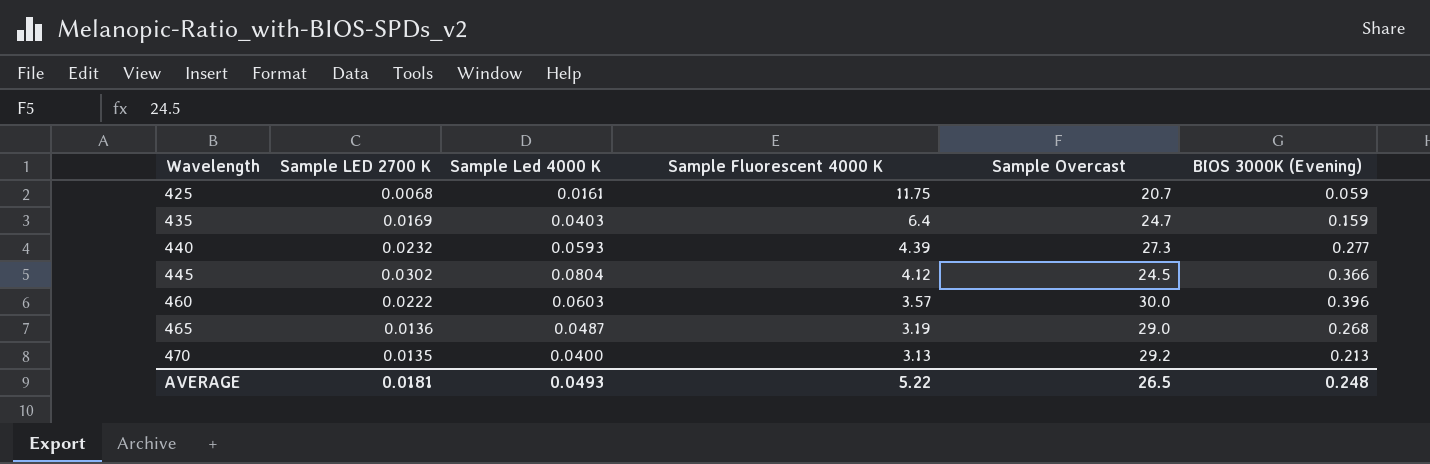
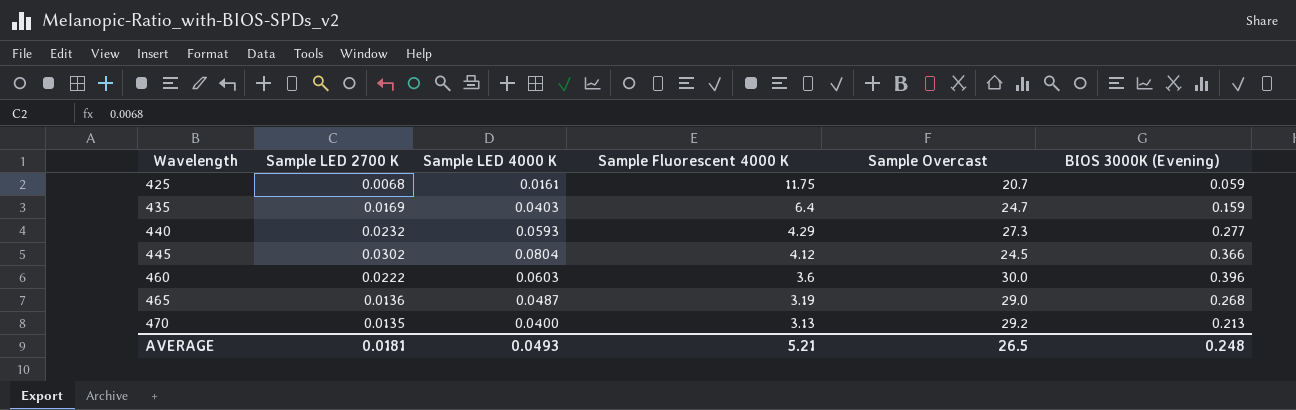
column name: Sample Led 4000 K -> Sample LED 4000 K
440 | Sample Fluorescent 4000 K: 4.39 -> 4.29
460 | Sample Fluorescent 4000 K: 3.57 -> 3.6
AVERAGE | Sample Fluorescent 4000 K: 5.22 -> 5.21

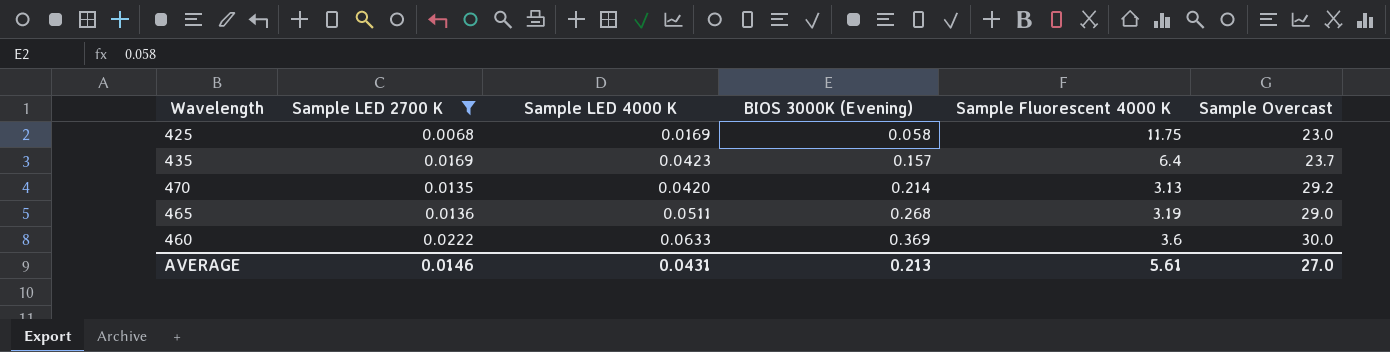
filter: none -> Sample LED 2700 K <= 0.0222
row order: Wavelength ascending -> BIOS 3000K (Evening) ascending
column BIOS 3000K (Evening) | position: 6 -> 4
425 | Sample LED 4000 K: 0.0161 -> 0.0169
425 | BIOS 3000K (Evening): 0.059 -> 0.058
425 | Sample Overcast: 20.7 -> 23.0
435 | Sample LED 4000 K: 0.0403 -> 0.0423
435 | BIOS 3000K (Evening): 0.159 -> 0.157
435 | Sample Overcast: 24.7 -> 23.7
470 | Sample LED 4000 K: 0.0400 -> 0.0420
470 | BIOS 3000K (Evening): 0.213 -> 0.214
465 | Sample LED 4000 K: 0.0487 -> 0.0511
460 | Sample LED 4000 K: 0.0603 -> 0.0633
460 | BIOS 3000K (Evening): 0.396 -> 0.369
AVERAGE | Sample LED 2700 K: 0.0181 -> 0.0146
AVERAGE | Sample LED 4000 K: 0.0493 -> 0.0431
AVERAGE | BIOS 3000K (Evening): 0.248 -> 0.213
AVERAGE | Sample Fluorescent 4000 K: 5.21 -> 5.61
AVERAGE | Sample Overcast: 26.5 -> 27.0

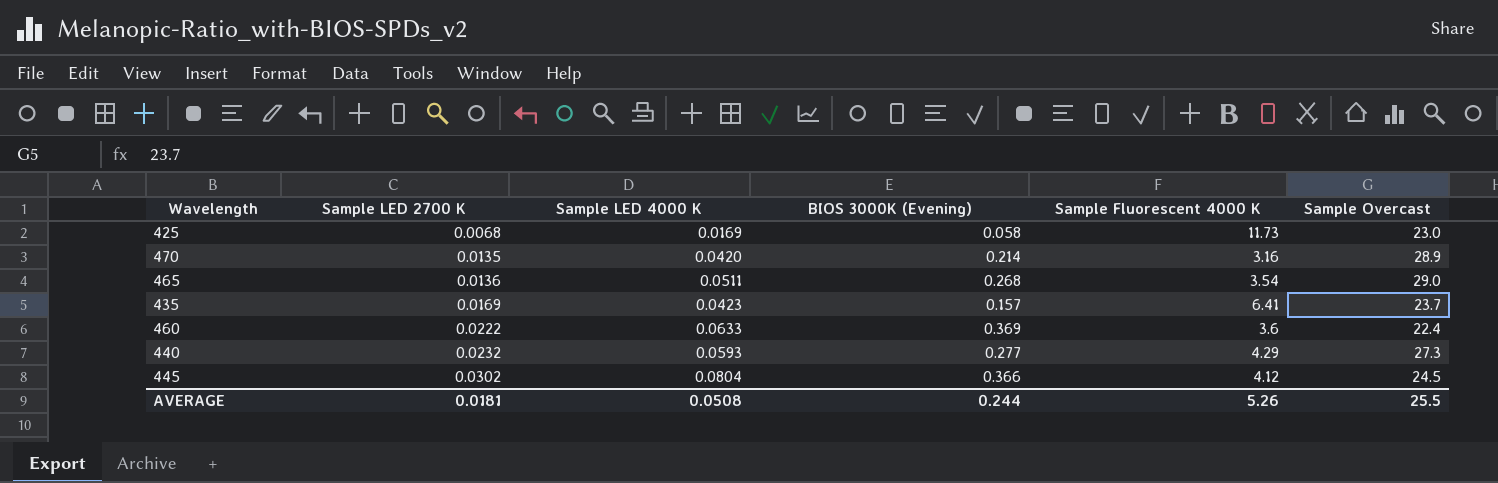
filter: Sample LED 2700 K <= 0.0222 -> none
row order: BIOS 3000K (Evening) ascending -> Sample LED 2700 K ascending
425 | Sample Fluorescent 4000 K: 11.75 -> 11.73
470 | Sample Fluorescent 4000 K: 3.13 -> 3.16
470 | Sample Overcast: 29.2 -> 28.9
465 | Sample Fluorescent 4000 K: 3.19 -> 3.54
435 | Sample Fluorescent 4000 K: 6.4 -> 6.41
460 | Sample Overcast: 30.0 -> 22.4
AVERAGE | Sample LED 2700 K: 0.0146 -> 0.0181
AVERAGE | Sample LED 4000 K: 0.0431 -> 0.0508
AVERAGE | BIOS 3000K (Evening): 0.213 -> 0.244
AVERAGE | Sample Fluorescent 4000 K: 5.61 -> 5.26
AVERAGE | Sample Overcast: 27.0 -> 25.5

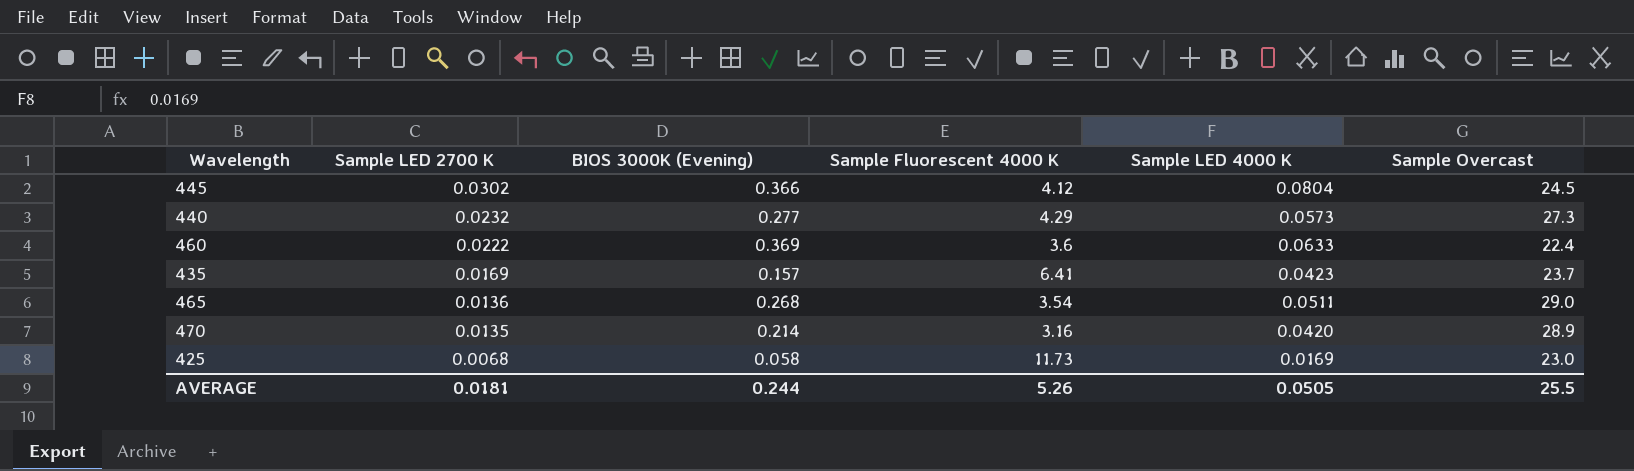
row order: Sample LED 2700 K ascending -> Sample LED 2700 K descending
column Sample LED 4000 K | position: 3 -> 5
440 | Sample LED 4000 K: 0.0593 -> 0.0573
AVERAGE | Sample LED 4000 K: 0.0508 -> 0.0505

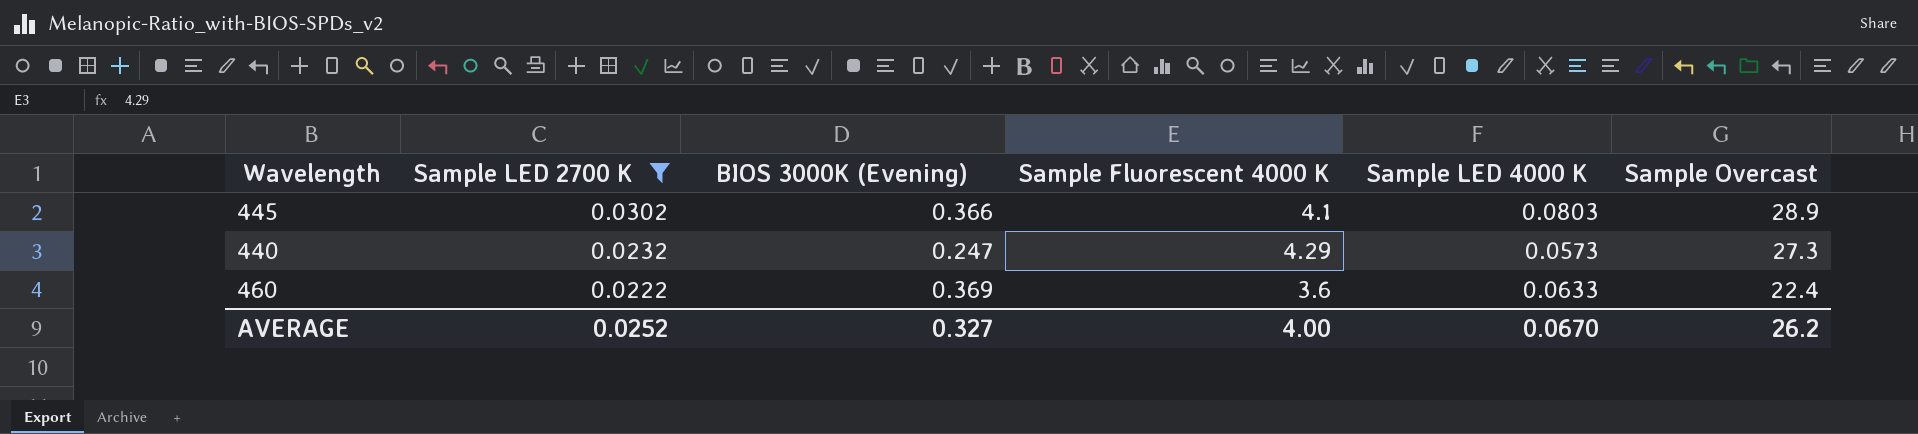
filter: none -> Sample LED 2700 K >= 0.0222
445 | Sample Fluorescent 4000 K: 4.12 -> 4.1
445 | Sample LED 4000 K: 0.0804 -> 0.0803
445 | Sample Overcast: 24.5 -> 28.9
440 | BIOS 3000K (Evening): 0.277 -> 0.247
AVERAGE | Sample LED 2700 K: 0.0181 -> 0.0252
AVERAGE | BIOS 3000K (Evening): 0.244 -> 0.327
AVERAGE | Sample Fluorescent 4000 K: 5.26 -> 4.00
AVERAGE | Sample LED 4000 K: 0.0505 -> 0.0670
AVERAGE | Sample Overcast: 25.5 -> 26.2

